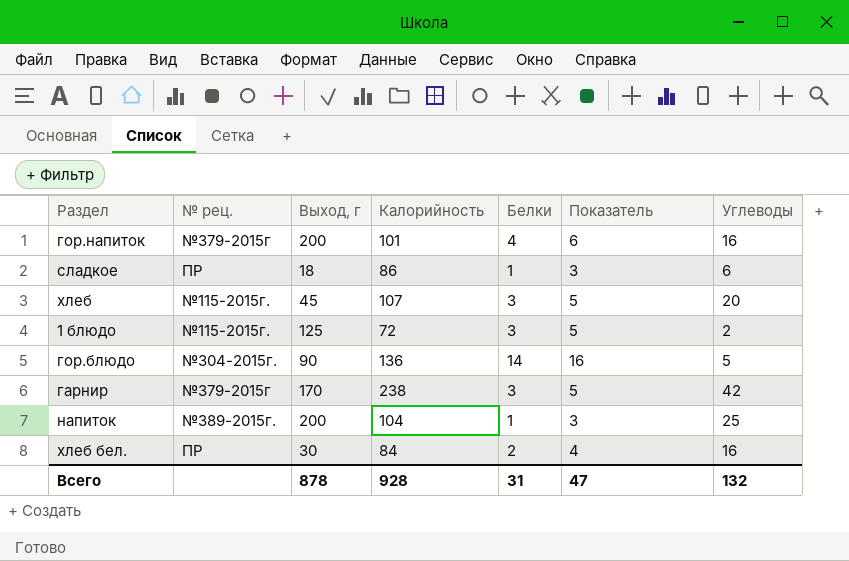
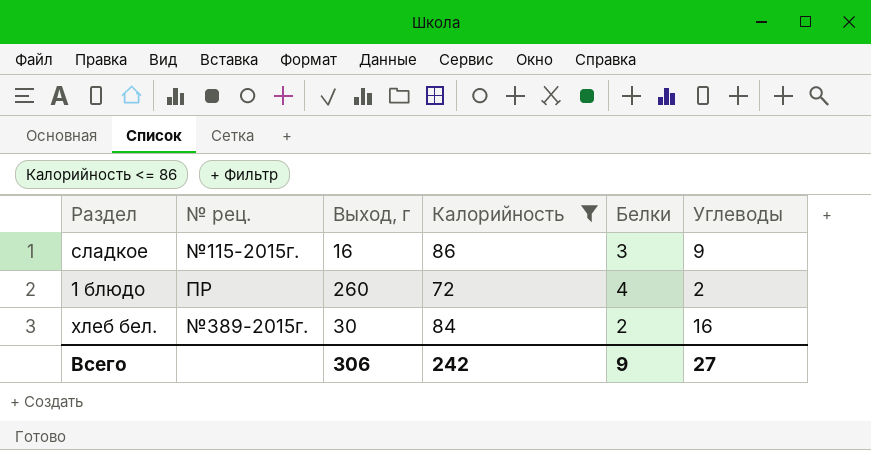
filter: none -> Калорийность <= 86
column Показатель | formula: [Белки] + 2 -> none
сладкое | № рец.: ПР -> №115-2015г.
сладкое | Выход, г: 18 -> 16
сладкое | Белки: 1 -> 3
сладкое | Углеводы: 6 -> 9
1 блюдо | № рец.: №115-2015г. -> ПР
1 блюдо | Выход, г: 125 -> 260
1 блюдо | Белки: 3 -> 4
хлеб бел. | № рец.: ПР -> №389-2015г.
Всего | Выход, г: 878 -> 306
Всего | Калорийность: 928 -> 242
Всего | Белки: 31 -> 9
Всего | Углеводы: 132 -> 27

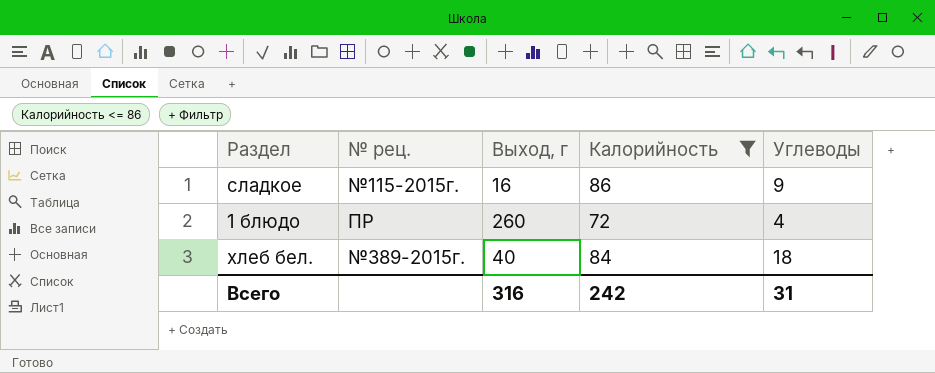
column Белки | position: 5 -> none
1 блюдо | Углеводы: 2 -> 4
хлеб бел. | Выход, г: 30 -> 40
хлеб бел. | Углеводы: 16 -> 18
Всего | Выход, г: 306 -> 316
Всего | Углеводы: 27 -> 31

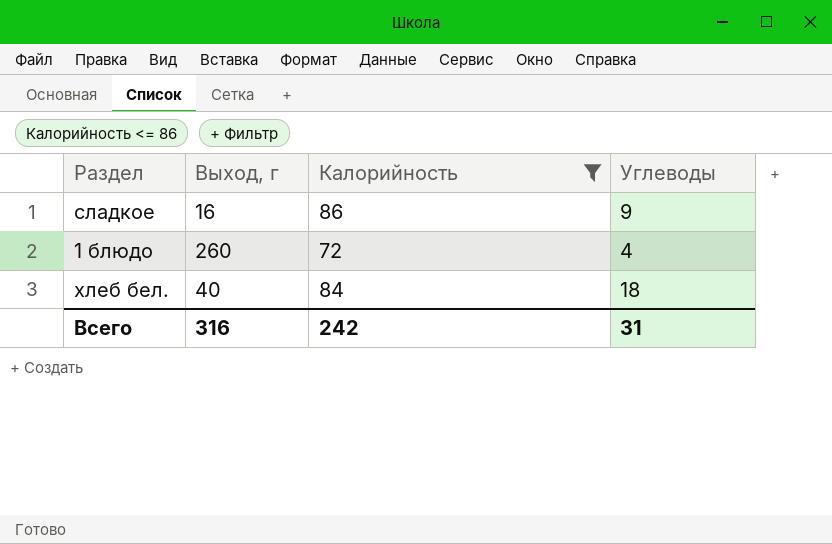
column № рец. | position: 2 -> none

